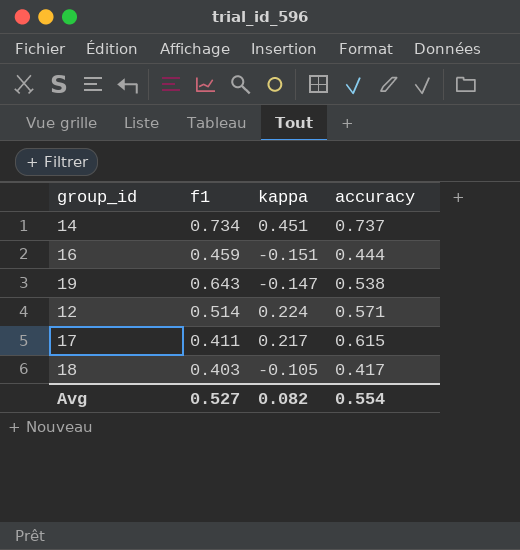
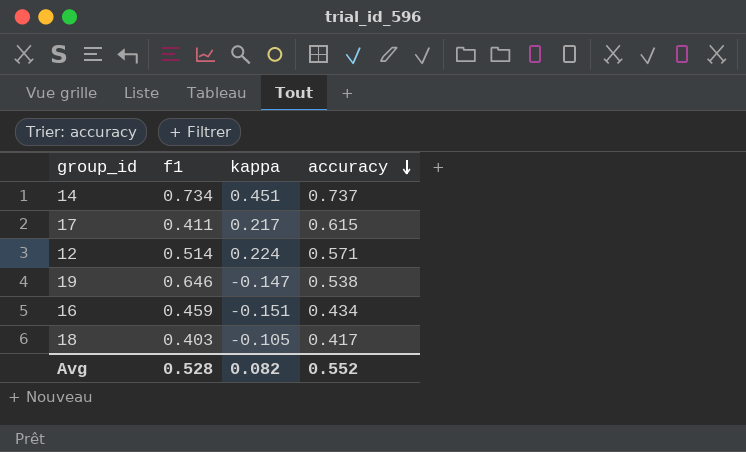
row order: none -> accuracy descending
19 | f1: 0.643 -> 0.646
16 | accuracy: 0.444 -> 0.434
Avg | f1: 0.527 -> 0.528
Avg | accuracy: 0.554 -> 0.552

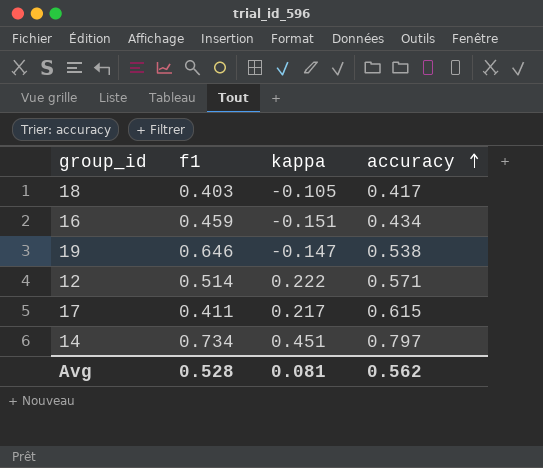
row order: accuracy descending -> accuracy ascending
12 | kappa: 0.224 -> 0.222
14 | accuracy: 0.737 -> 0.797
Avg | kappa: 0.082 -> 0.081
Avg | accuracy: 0.552 -> 0.562

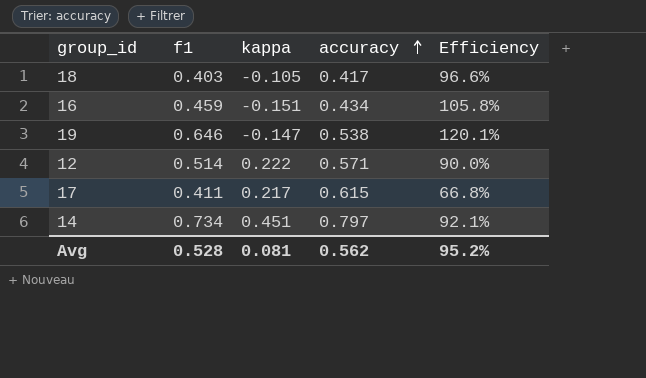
column Efficiency | formula: none -> [f1] / [accuracy]

